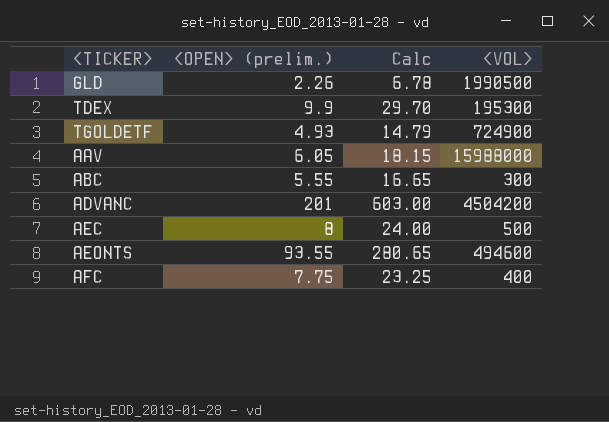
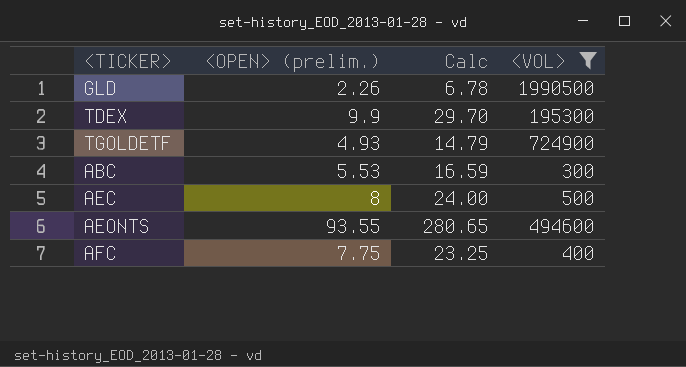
filter: none -> <VOL> <= 1990500
ABC | <OPEN> (prelim.): 5.55 -> 5.53
ABC | Calc: 16.65 -> 16.59

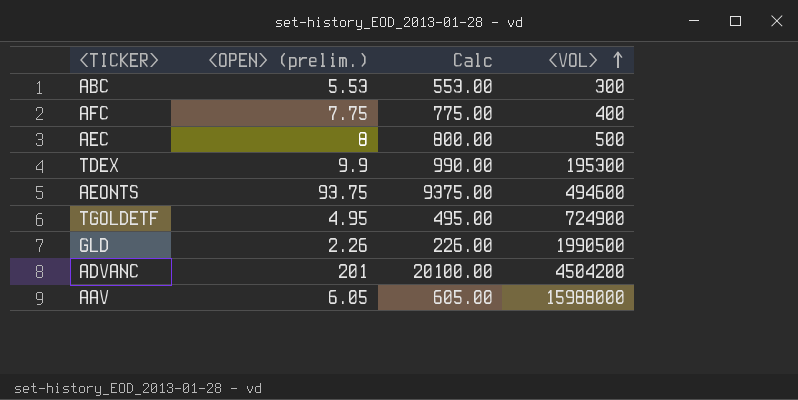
filter: <VOL> <= 1990500 -> none
row order: none -> <VOL> ascending
column Calc | formula: [<OPEN> (prelim.)] * 3 -> [<OPEN> (prelim.)] * 100
AEONTS | <OPEN> (prelim.): 93.55 -> 93.75
TGOLDETF | <OPEN> (prelim.): 4.93 -> 4.95

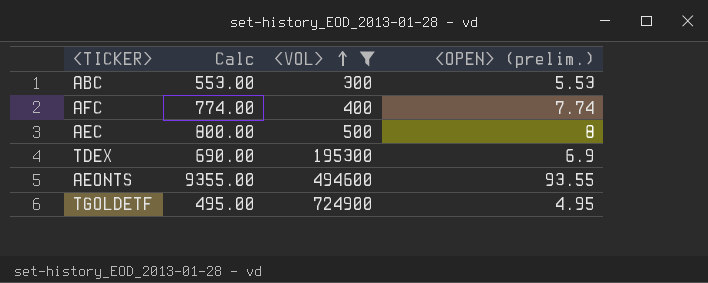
filter: none -> <VOL> <= 724900
column <OPEN> (prelim.) | position: 2 -> 4
AFC | Calc: 775.00 -> 774.00
AFC | <OPEN> (prelim.): 7.75 -> 7.74
TDEX | Calc: 990.00 -> 690.00
TDEX | <OPEN> (prelim.): 9.9 -> 6.9
AEONTS | Calc: 9375.00 -> 9355.00
AEONTS | <OPEN> (prelim.): 93.75 -> 93.55

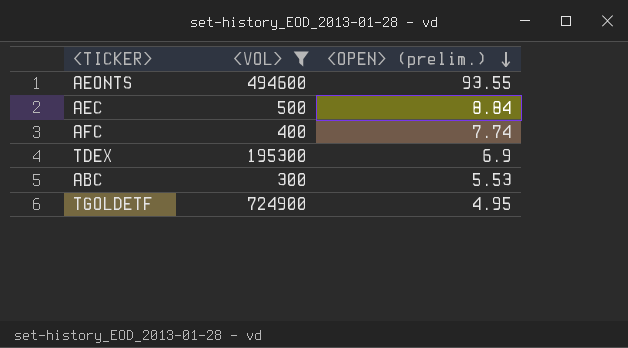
row order: <VOL> ascending -> <OPEN> (prelim.) descending
column Calc | formula: [<OPEN> (prelim.)] * 100 -> none
AEC | <OPEN> (prelim.): 8 -> 8.84

